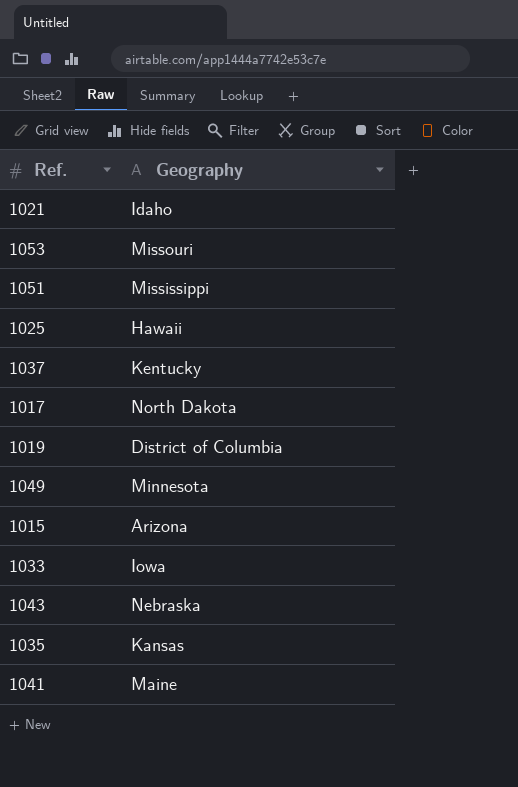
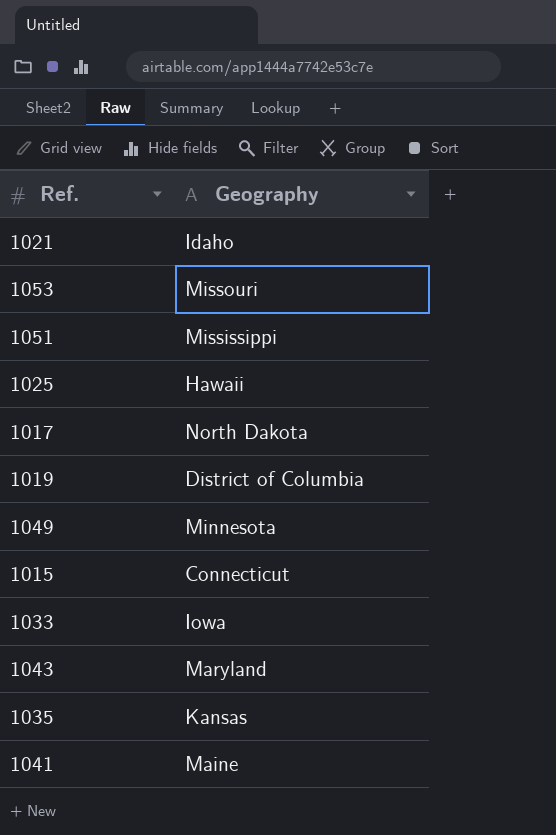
row 1037: Kentucky -> none
1015 | Geography: Arizona -> Connecticut
1043 | Geography: Nebraska -> Maryland

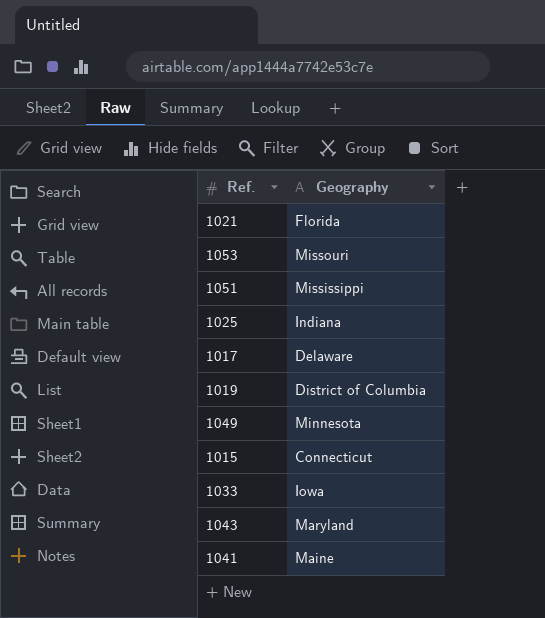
row 1035: Kansas -> none
1021 | Geography: Idaho -> Florida
1025 | Geography: Hawaii -> Indiana
1017 | Geography: North Dakota -> Delaware

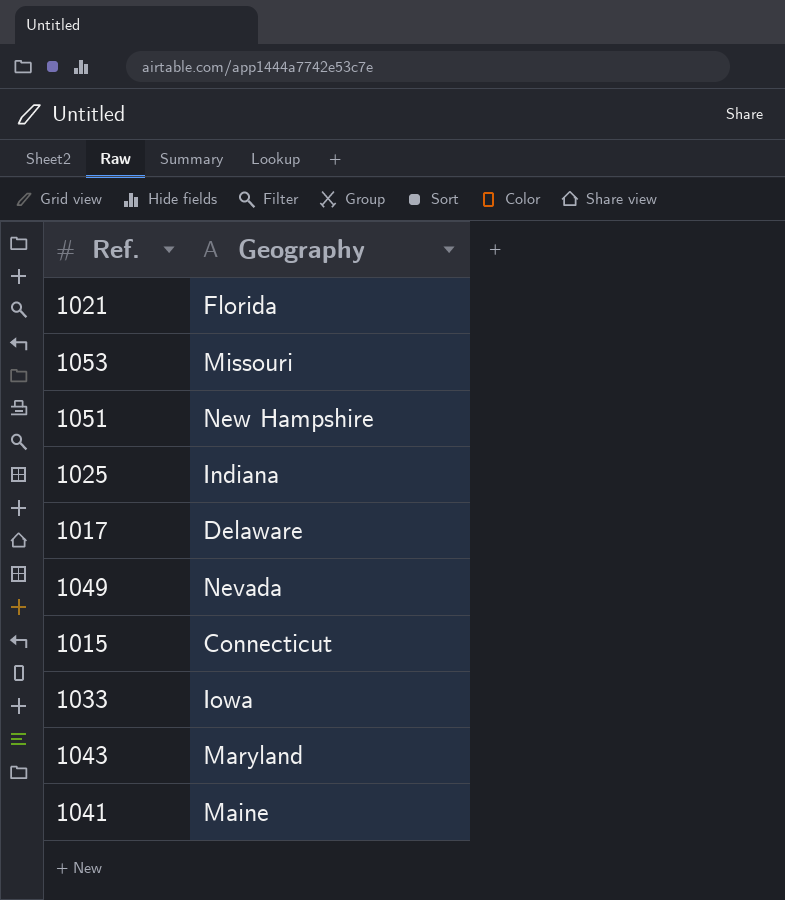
row 1019: District of Columbia -> none
1051 | Geography: Mississippi -> New Hampshire
1049 | Geography: Minnesota -> Nevada

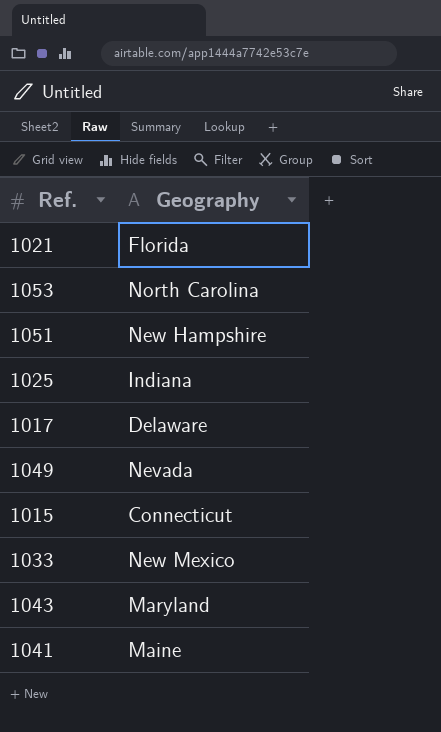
1053 | Geography: Missouri -> North Carolina
1033 | Geography: Iowa -> New Mexico

